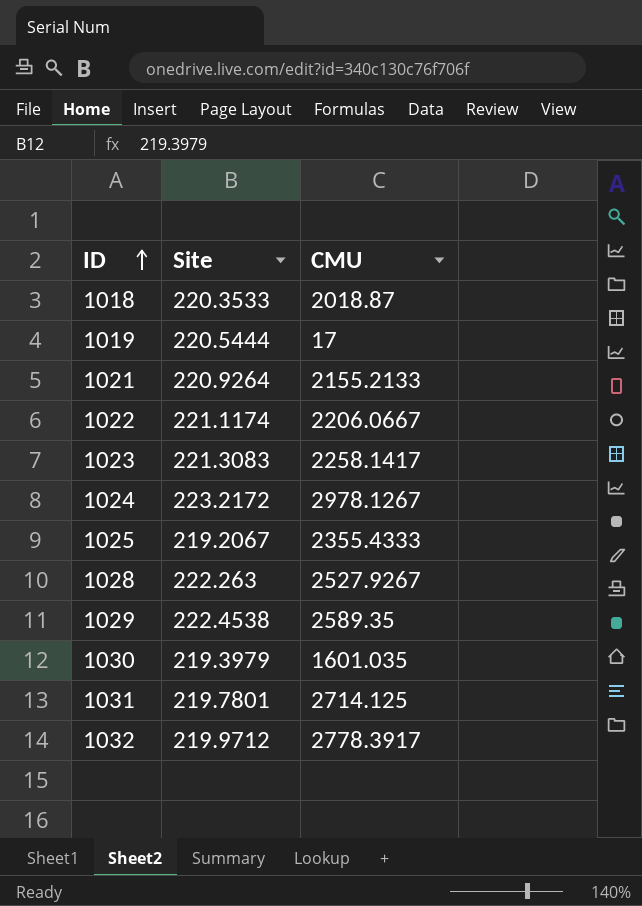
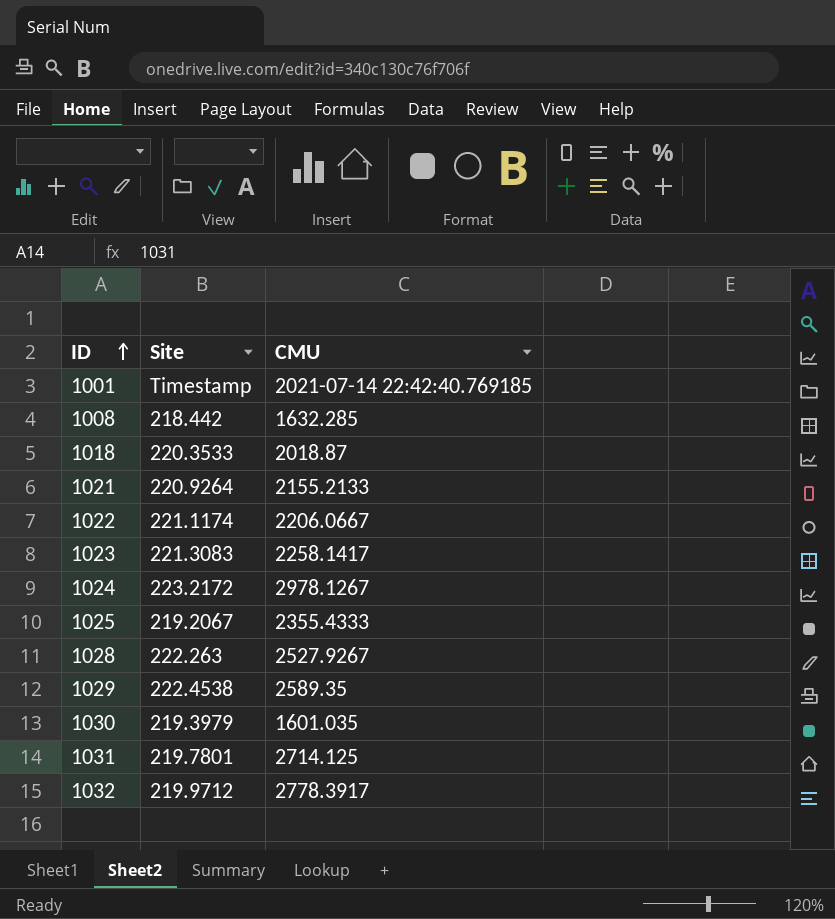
row 1019: 220.5444 | 17 -> none
row 1001: none -> Timestamp | 2021-07-14 22:42:40.769185
row 1008: none -> 218.442 | 1632.285

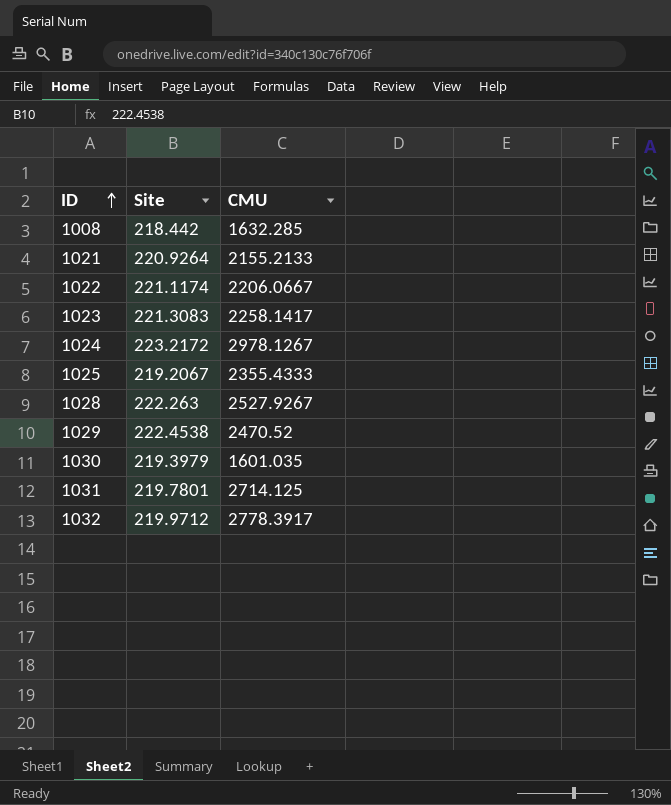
row 1001: Timestamp | 2021-07-14 22:42:40.769185 -> none
row 1018: 220.3533 | 2018.87 -> none
1029 | CMU: 2589.35 -> 2470.52

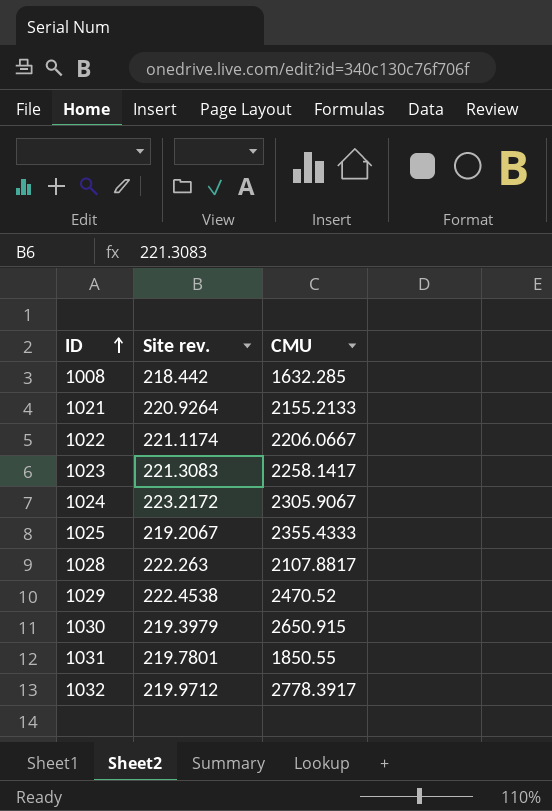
column name: Site -> Site rev.
1024 | CMU: 2978.1267 -> 2305.9067
1028 | CMU: 2527.9267 -> 2107.8817
1030 | CMU: 1601.035 -> 2650.915
1031 | CMU: 2714.125 -> 1850.55

